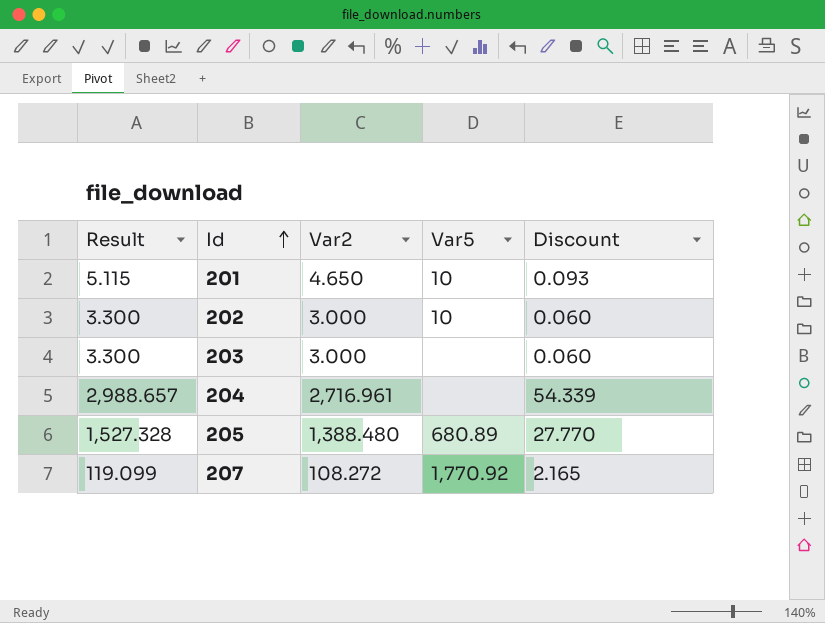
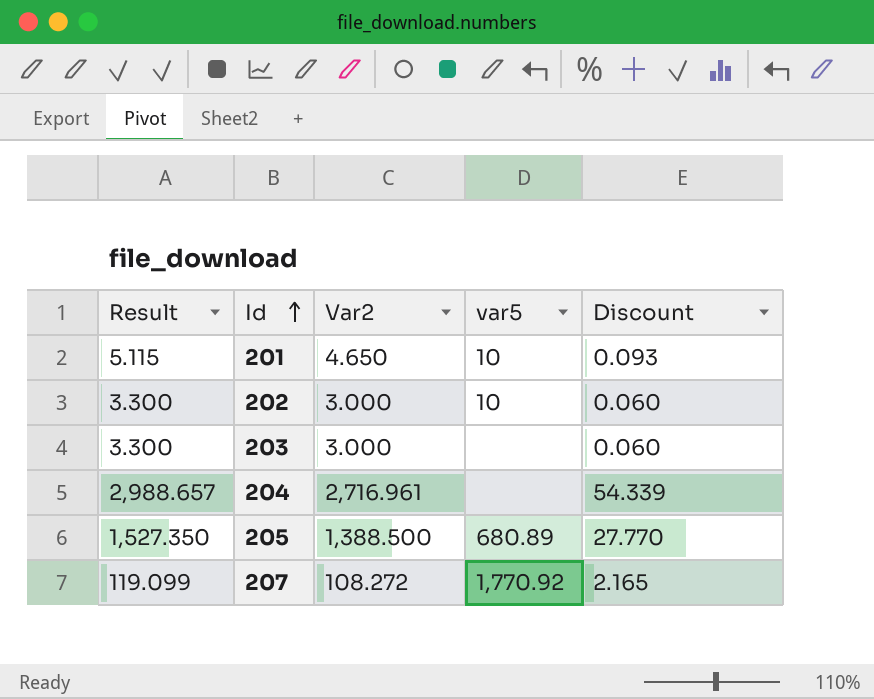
column name: Var5 -> var5
205 | Result: 1,527.328 -> 1,527.350
205 | Var2: 1,388.480 -> 1,388.500

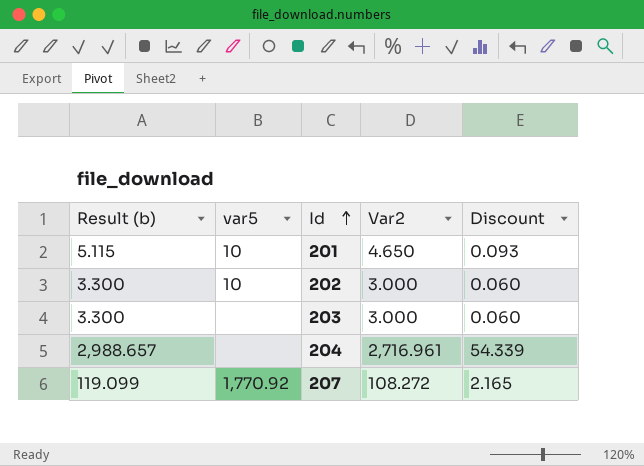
column name: Result -> Result (b)
column var5 | position: 4 -> 2
row 205: 1,527.350 | 1,388.500 | 680.89 | 27.770 -> none

